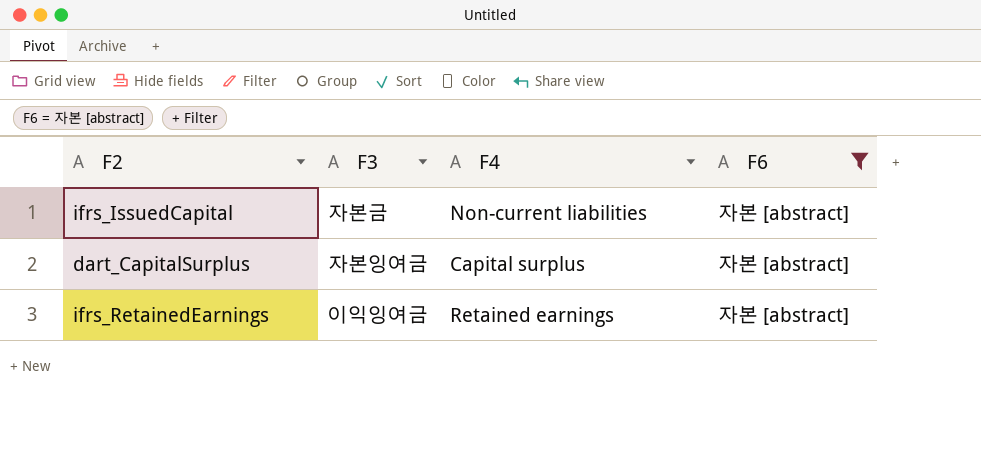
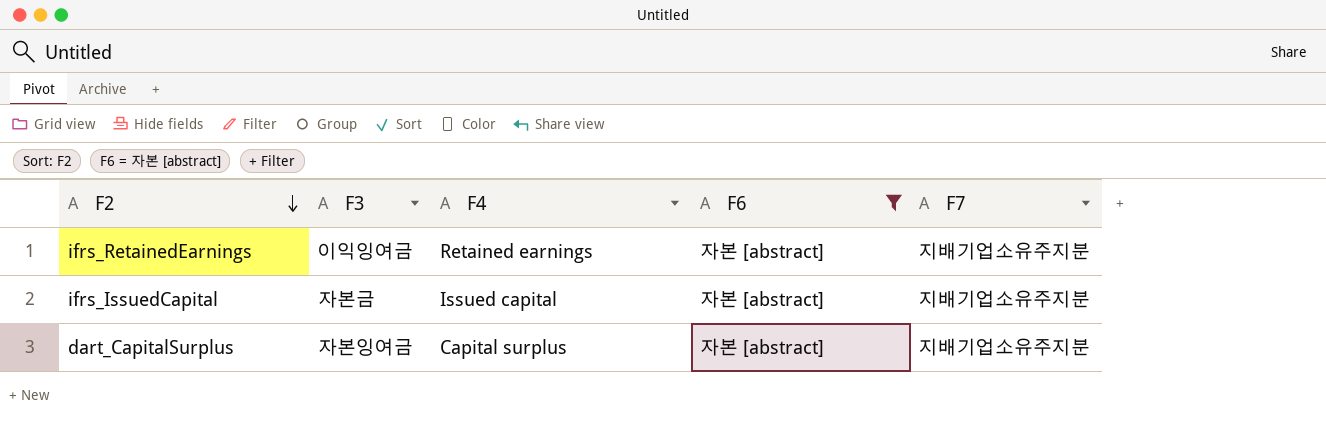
row order: none -> F2 descending
column F7 | position: none -> 5
ifrs_IssuedCapital | F4: Non-current liabilities -> Issued capital

